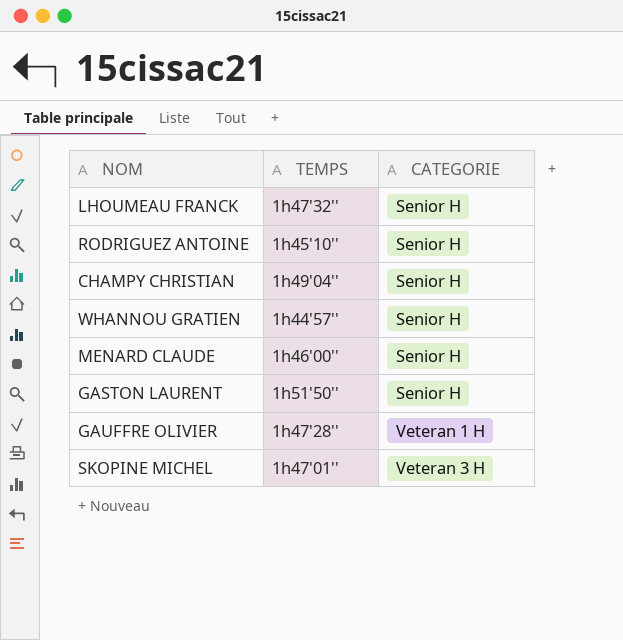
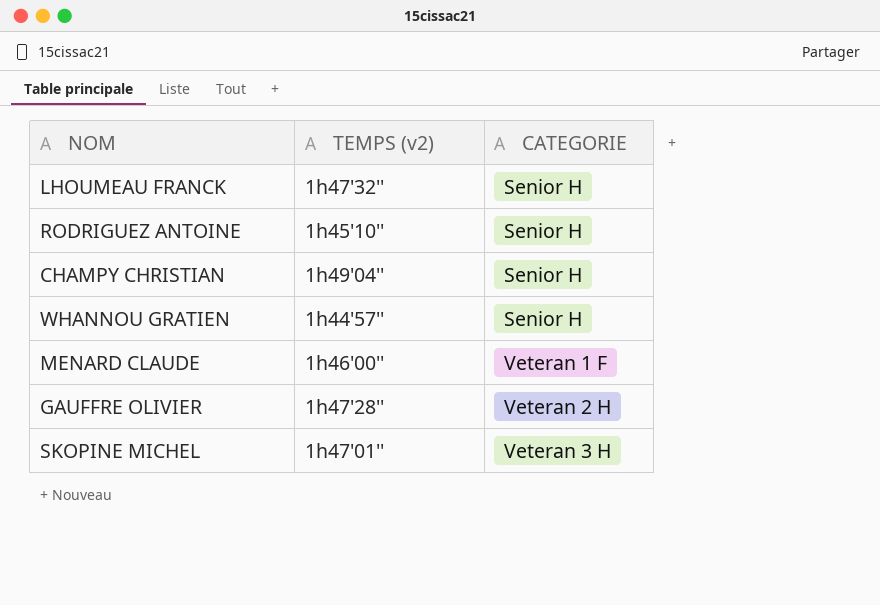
column name: TEMPS -> TEMPS (v2)
row GASTON LAURENT: 1h51'50'' | Senior H -> none
MENARD CLAUDE | CATEGORIE: Senior H -> Veteran 1 F
GAUFFRE OLIVIER | CATEGORIE: Veteran 1 H -> Veteran 2 H

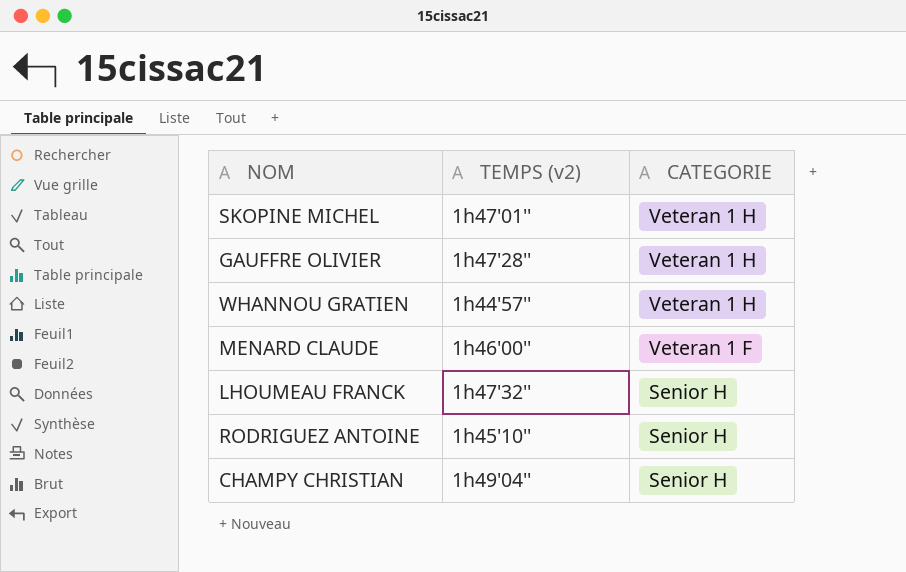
row order: CATEGORIE ascending -> CATEGORIE descending
SKOPINE MICHEL | CATEGORIE: Veteran 3 H -> Veteran 1 H
GAUFFRE OLIVIER | CATEGORIE: Veteran 2 H -> Veteran 1 H
WHANNOU GRATIEN | CATEGORIE: Senior H -> Veteran 1 H

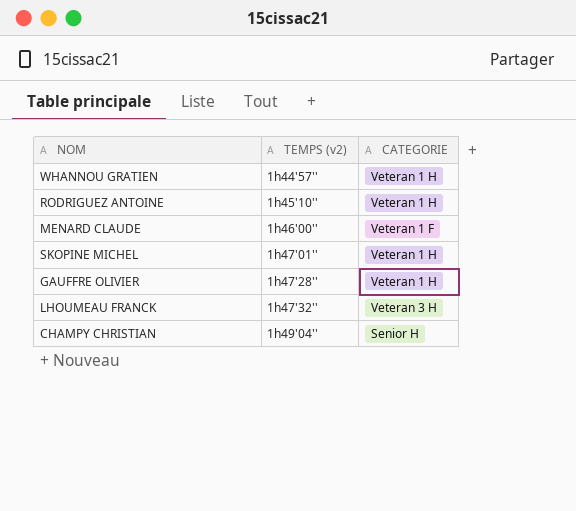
row order: CATEGORIE descending -> TEMPS (v2) ascending
RODRIGUEZ ANTOINE | CATEGORIE: Senior H -> Veteran 1 H
LHOUMEAU FRANCK | CATEGORIE: Senior H -> Veteran 3 H

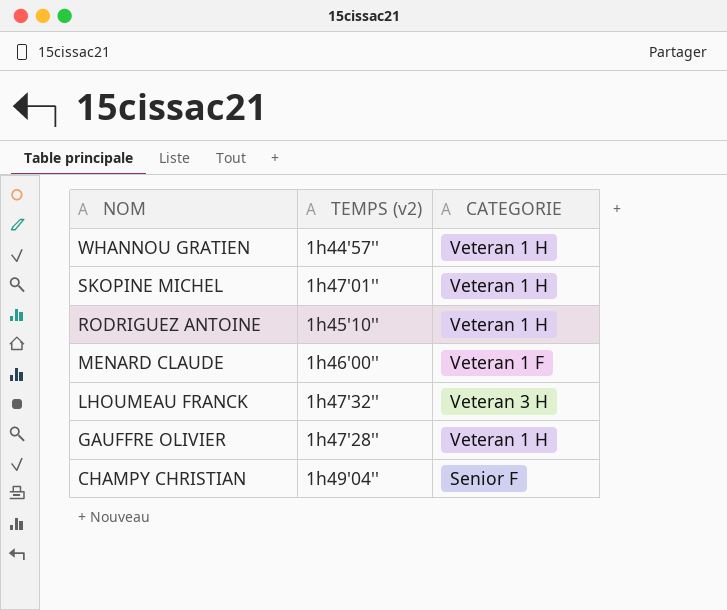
row order: TEMPS (v2) ascending -> NOM descending
CHAMPY CHRISTIAN | CATEGORIE: Senior H -> Senior F

